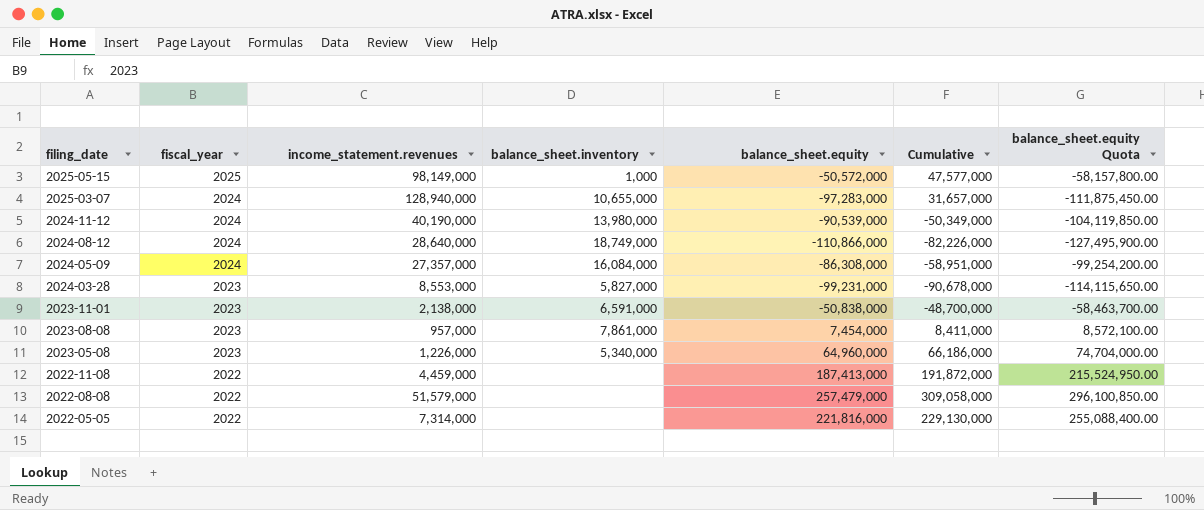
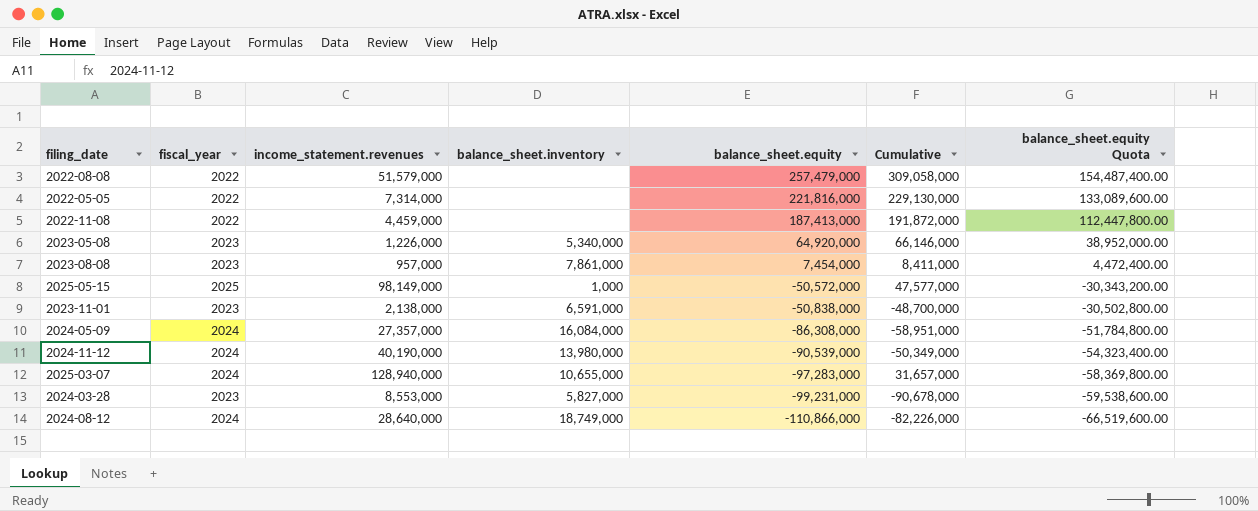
row order: filing_date descending -> balance_sheet.equity descending
column balance_sheet.equity Quota | formula: [balance_sheet.equity] * 1.15 -> [balance_sheet.equity] * 0.6
2023-05-08 | balance_sheet.equity: 64,960,000 -> 64,920,000
2023-05-08 | Cumulative: 66,186,000 -> 66,146,000

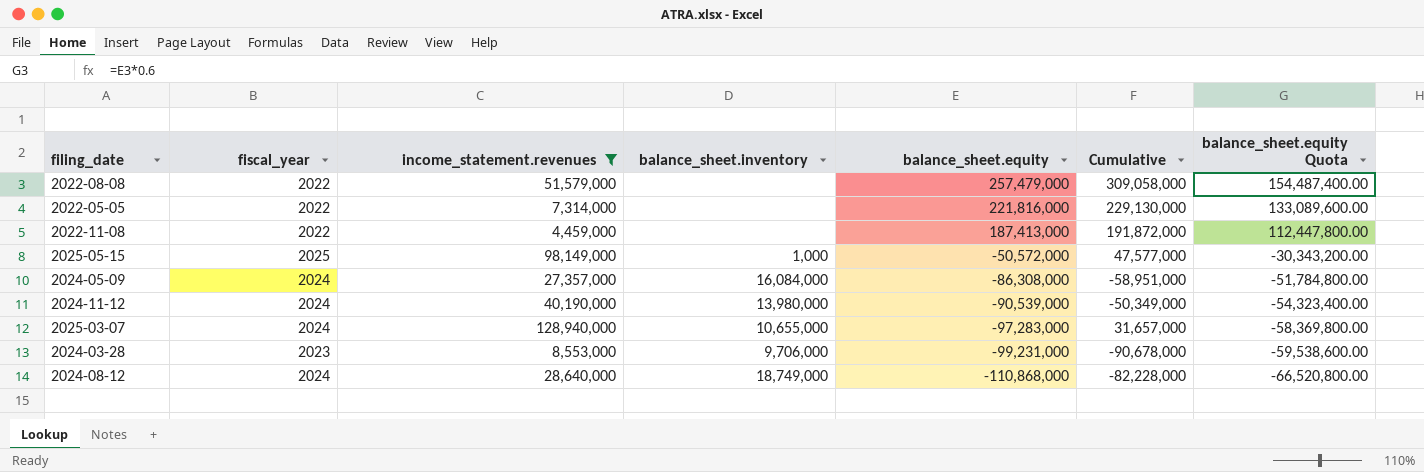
filter: none -> income_statement.revenues >= 4,459,000
2024-03-28 | balance_sheet.inventory: 5,827,000 -> 9,706,000
2024-08-12 | balance_sheet.equity: -110,866,000 -> -110,868,000
2024-08-12 | Cumulative: -82,226,000 -> -82,228,000
2024-08-12 | balance_sheet.equity Quota: -66,519,600.00 -> -66,520,800.00

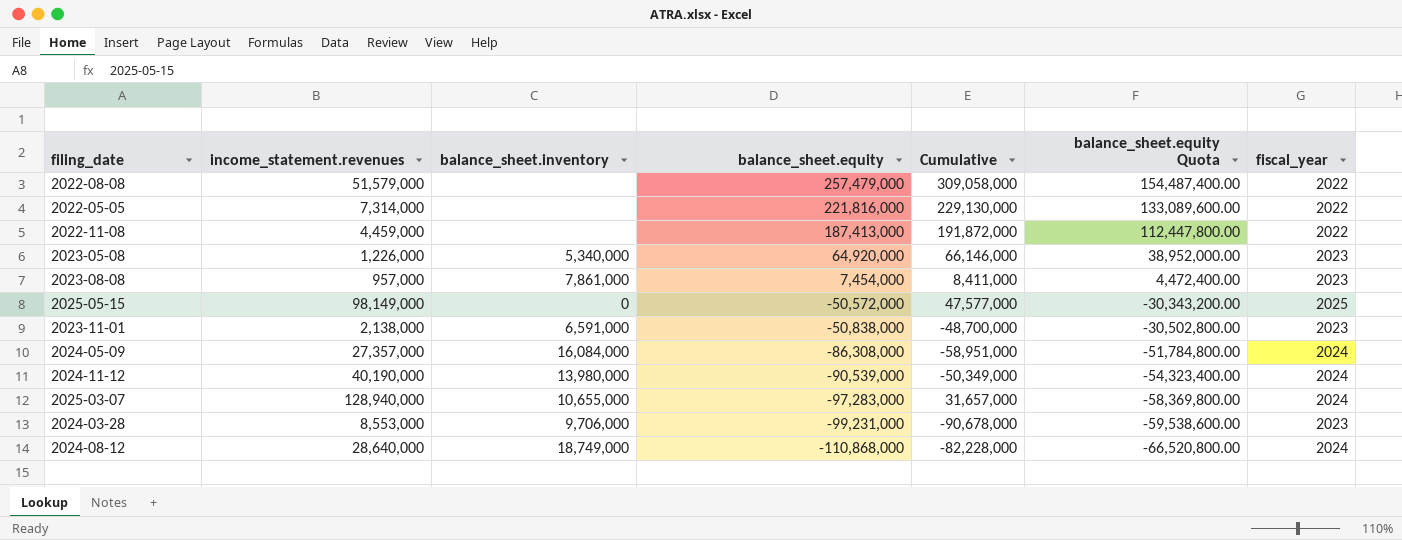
filter: income_statement.revenues >= 4,459,000 -> none
column fiscal_year | position: 2 -> 7
2025-05-15 | balance_sheet.inventory: 1,000 -> 0

